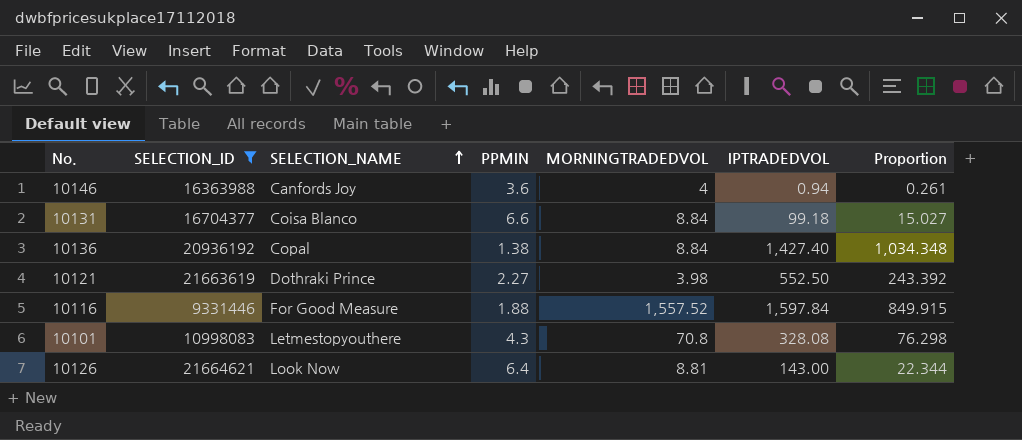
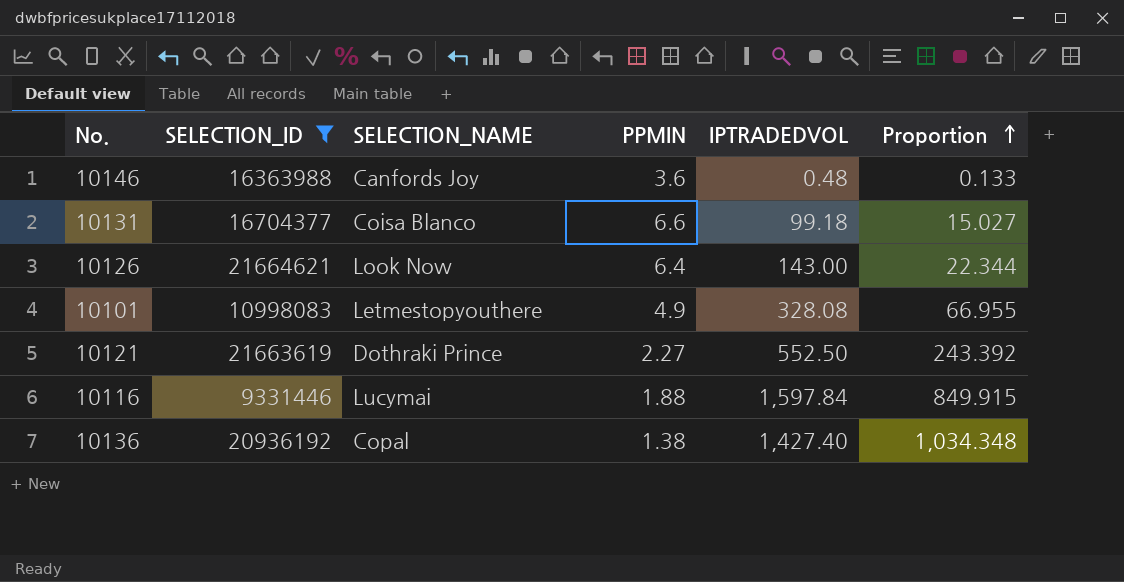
row order: SELECTION_NAME ascending -> Proportion ascending
column MORNINGTRADEDVOL | position: 5 -> none
10146 | IPTRADEDVOL: 0.94 -> 0.48
10146 | Proportion: 0.261 -> 0.133
10101 | PPMIN: 4.3 -> 4.9
10101 | Proportion: 76.298 -> 66.955
10116 | SELECTION_NAME: For Good Measure -> Lucymai

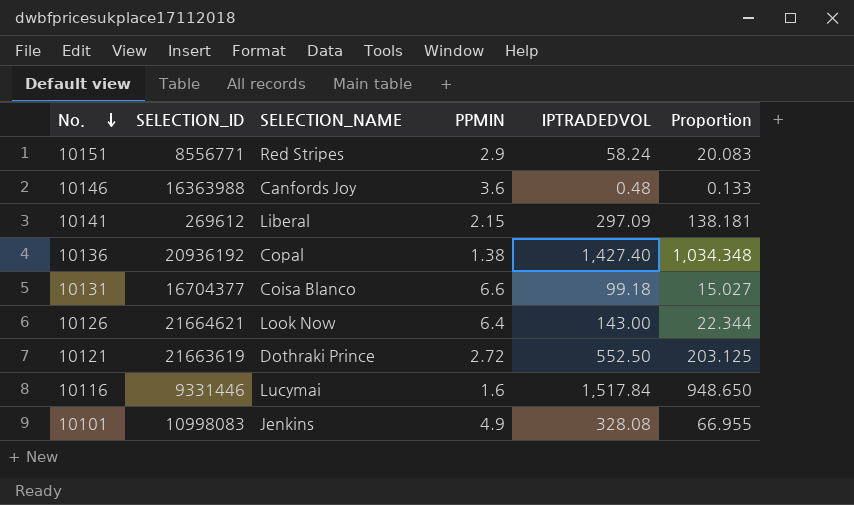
filter: SELECTION_ID >= 9331446 -> none
row order: Proportion ascending -> No. descending
10121 | PPMIN: 2.27 -> 2.72
10121 | Proportion: 243.392 -> 203.125
10116 | PPMIN: 1.88 -> 1.6
10116 | IPTRADEDVOL: 1,597.84 -> 1,517.84
10116 | Proportion: 849.915 -> 948.650
10101 | SELECTION_NAME: Letmestopyouthere -> Jenkins

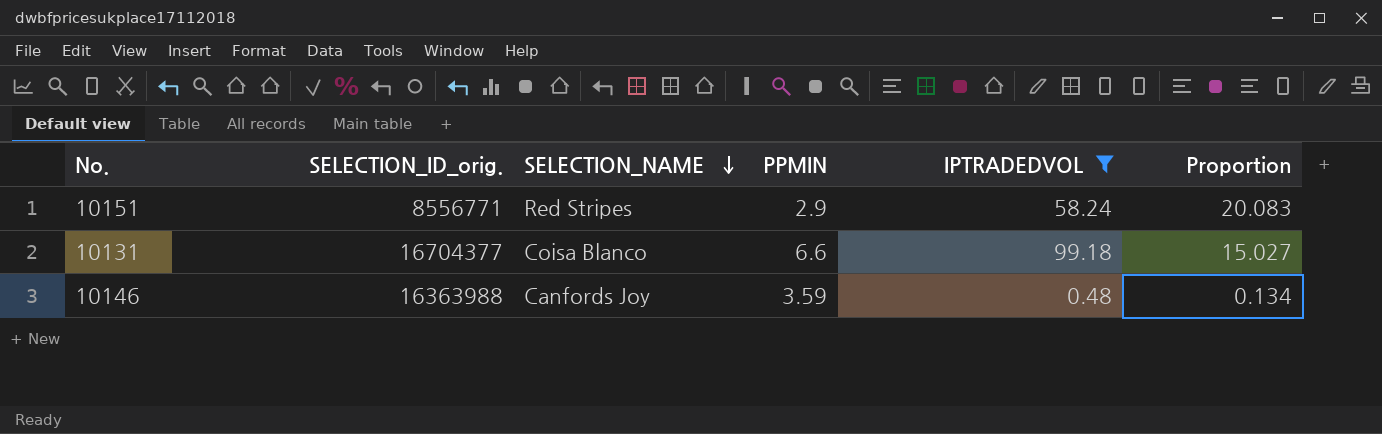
filter: none -> IPTRADEDVOL <= 99.18
row order: No. descending -> SELECTION_NAME descending
column name: SELECTION_ID -> SELECTION_ID_orig.
10146 | PPMIN: 3.6 -> 3.59
10146 | Proportion: 0.133 -> 0.134

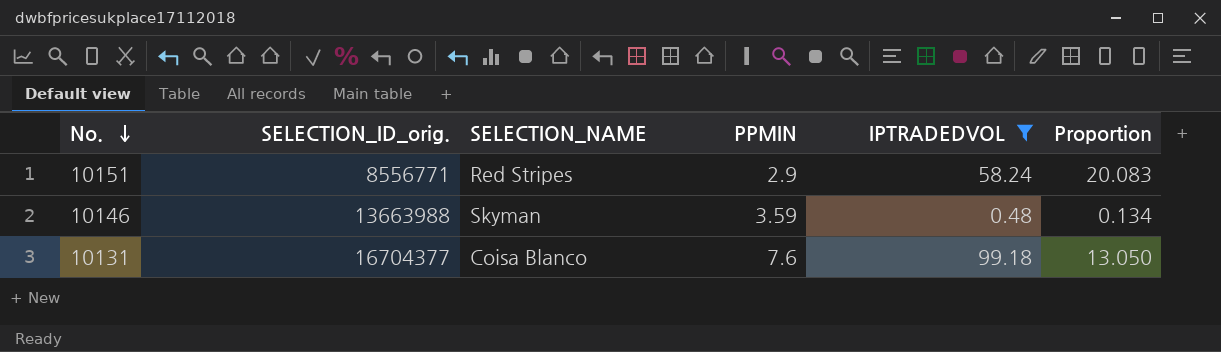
row order: SELECTION_NAME descending -> No. descending
10146 | SELECTION_ID_orig.: 16363988 -> 13663988
10146 | SELECTION_NAME: Canfords Joy -> Skyman
10131 | PPMIN: 6.6 -> 7.6
10131 | Proportion: 15.027 -> 13.050

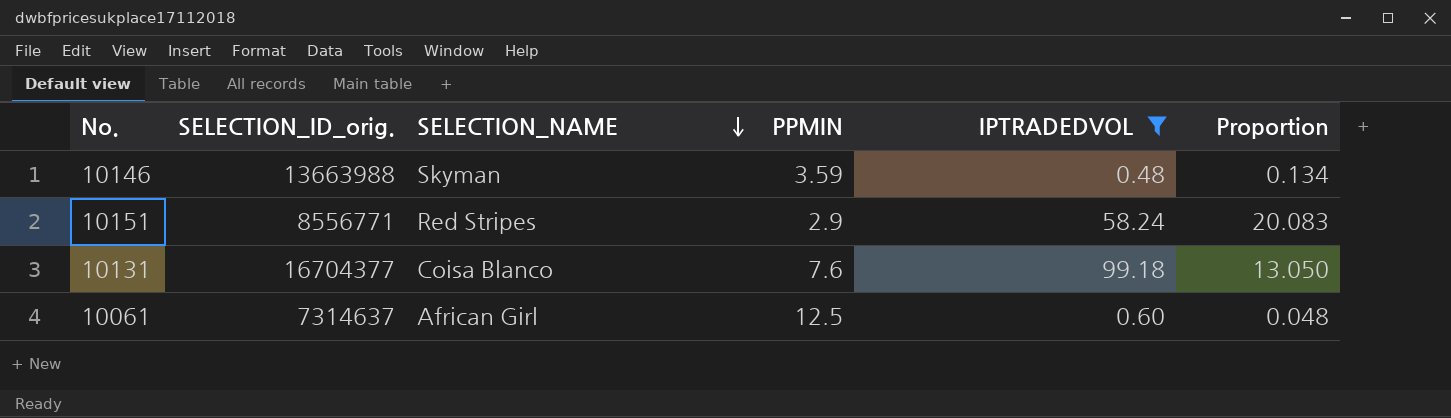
row order: No. descending -> SELECTION_NAME descending
row 10061: none -> 7314637 | African Girl | 12.5 | 0.60 | 0.048

